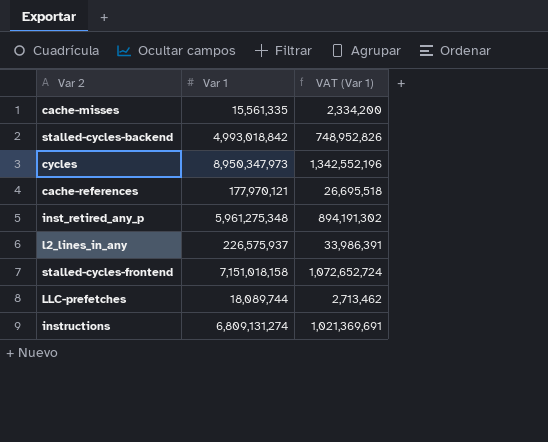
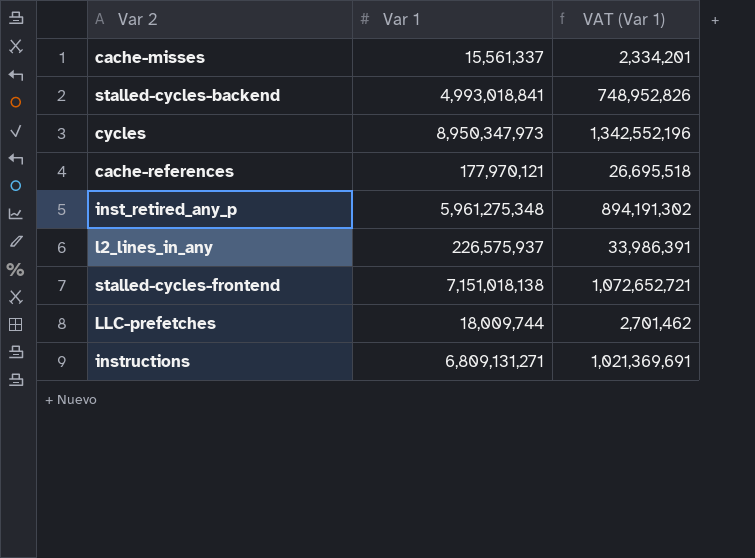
cache-misses | Var 1: 15,561,335 -> 15,561,337
cache-misses | VAT (Var 1): 2,334,200 -> 2,334,201
stalled-cycles-backend | Var 1: 4,993,018,842 -> 4,993,018,841
stalled-cycles-frontend | Var 1: 7,151,018,158 -> 7,151,018,138
stalled-cycles-frontend | VAT (Var 1): 1,072,652,724 -> 1,072,652,721
LLC-prefetches | Var 1: 18,089,744 -> 18,009,744
LLC-prefetches | VAT (Var 1): 2,713,462 -> 2,701,462
instructions | Var 1: 6,809,131,274 -> 6,809,131,271

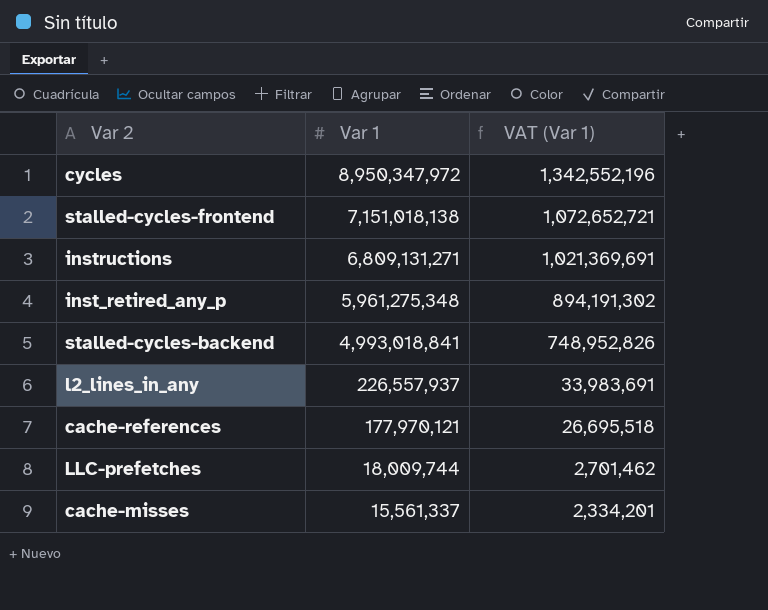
row order: none -> Var 1 descending
cycles | Var 1: 8,950,347,973 -> 8,950,347,972
l2_lines_in_any | Var 1: 226,575,937 -> 226,557,937
l2_lines_in_any | VAT (Var 1): 33,986,391 -> 33,983,691

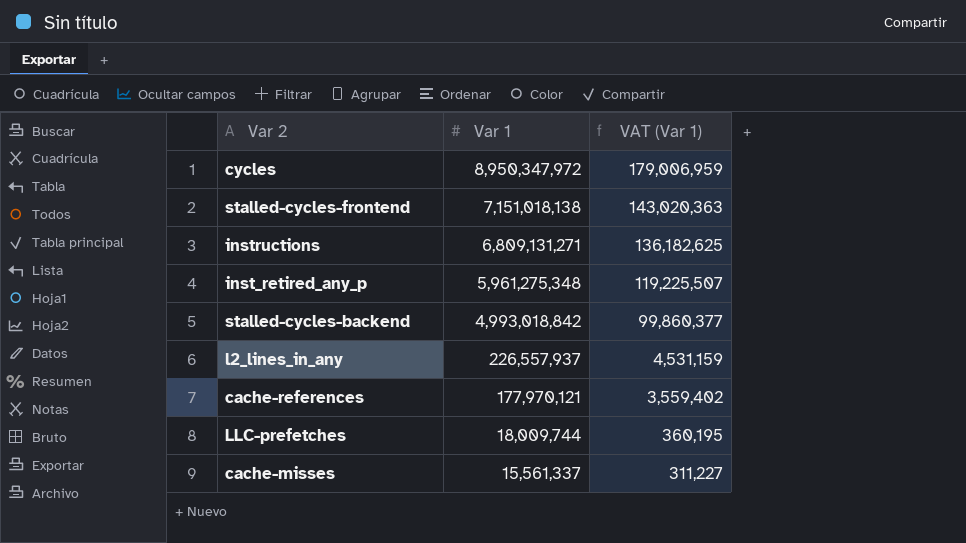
column VAT (Var 1) | formula: [Var 1] * 0.15 -> [Var 1] * 0.02
stalled-cycles-backend | Var 1: 4,993,018,841 -> 4,993,018,842

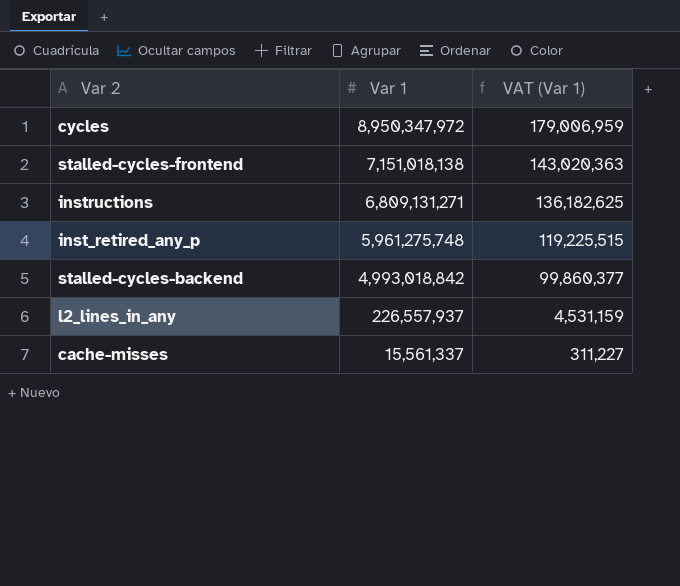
row cache-references: 177,970,121 | 3,559,402 -> none
row LLC-prefetches: 18,009,744 | 360,195 -> none
inst_retired_any_p | Var 1: 5,961,275,348 -> 5,961,275,748
inst_retired_any_p | VAT (Var 1): 119,225,507 -> 119,225,515

